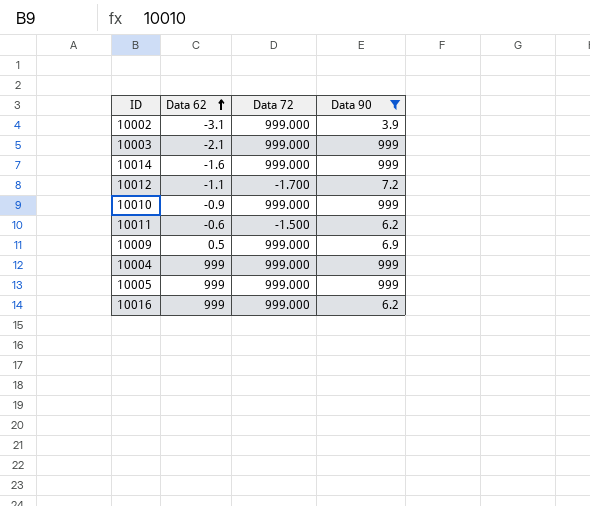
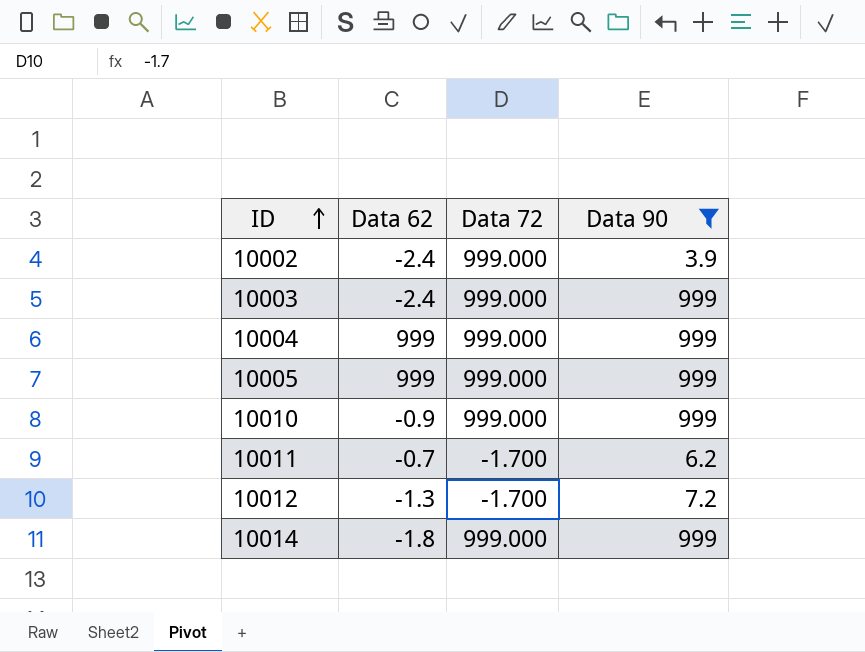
row order: Data 62 ascending -> ID ascending
row 10009: 0.5 | 999.000 | 6.9 -> none
row 10016: 999 | 999.000 | 6.2 -> none
10002 | Data 62: -3.1 -> -2.4
10003 | Data 62: -2.1 -> -2.4
10011 | Data 62: -0.6 -> -0.7
10011 | Data 72: -1.500 -> -1.700
10012 | Data 62: -1.1 -> -1.3
10014 | Data 62: -1.6 -> -1.8

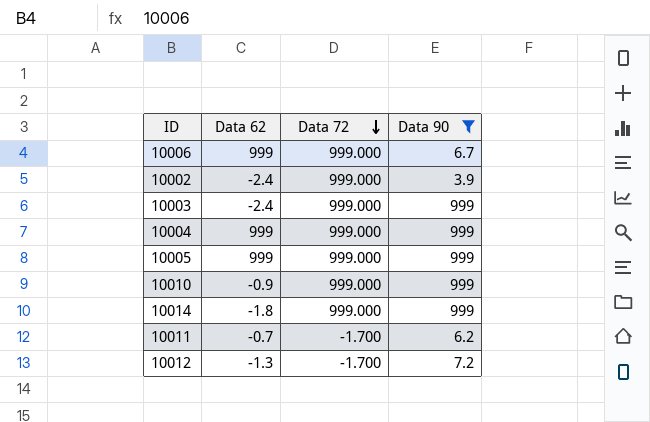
row order: ID ascending -> Data 72 descending
row 10006: none -> 999 | 999.000 | 6.7

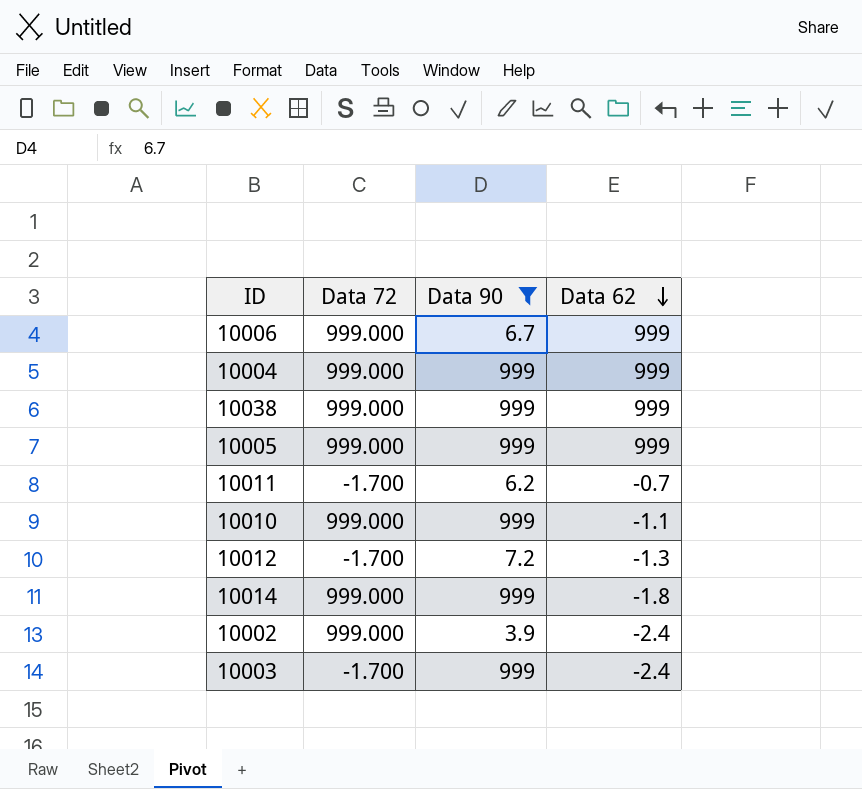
row order: Data 72 descending -> Data 62 descending
column Data 62 | position: 2 -> 4
row 10038: none -> 999.000 | 999 | 999
10010 | Data 62: -0.9 -> -1.1
10003 | Data 72: 999.000 -> -1.700

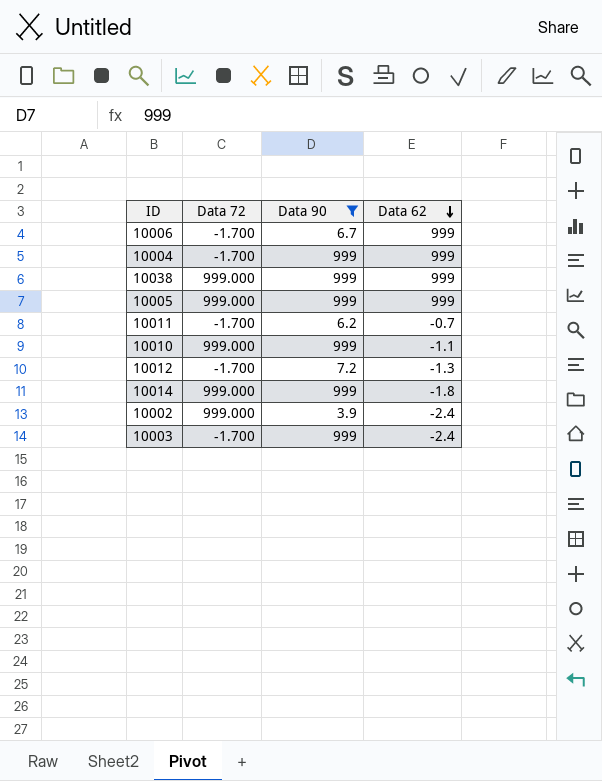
10006 | Data 72: 999.000 -> -1.700
10004 | Data 72: 999.000 -> -1.700

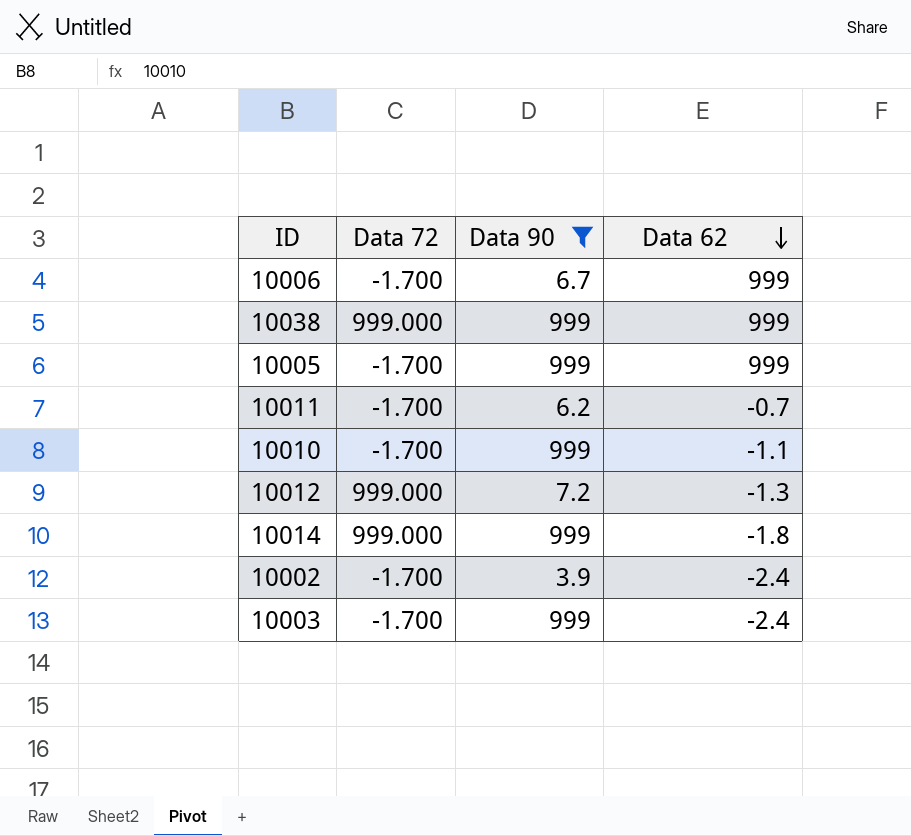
row 10004: -1.700 | 999 | 999 -> none
10005 | Data 72: 999.000 -> -1.700
10010 | Data 72: 999.000 -> -1.700
10012 | Data 72: -1.700 -> 999.000
10002 | Data 72: 999.000 -> -1.700

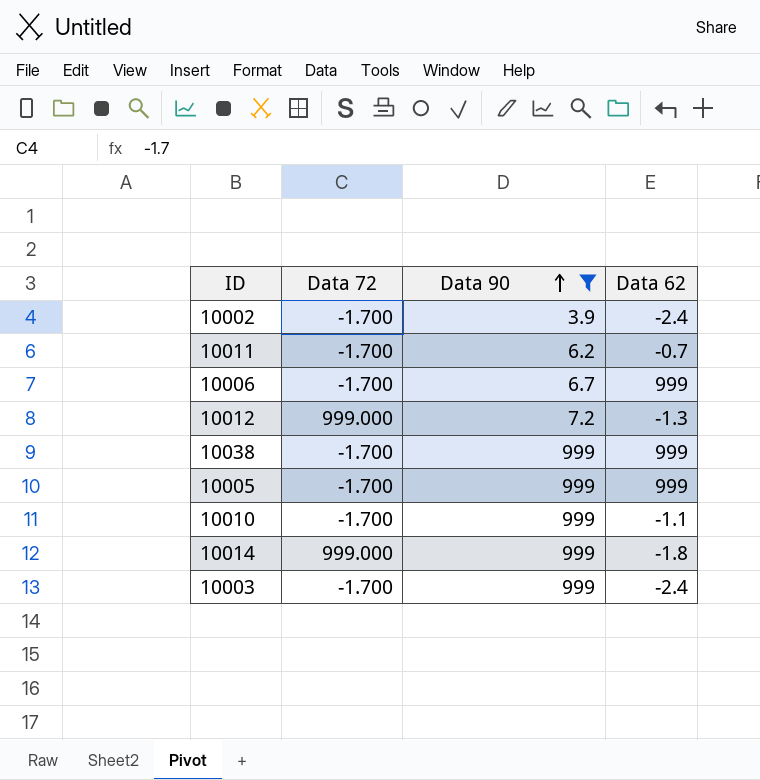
row order: Data 62 descending -> Data 90 ascending
10038 | Data 72: 999.000 -> -1.700

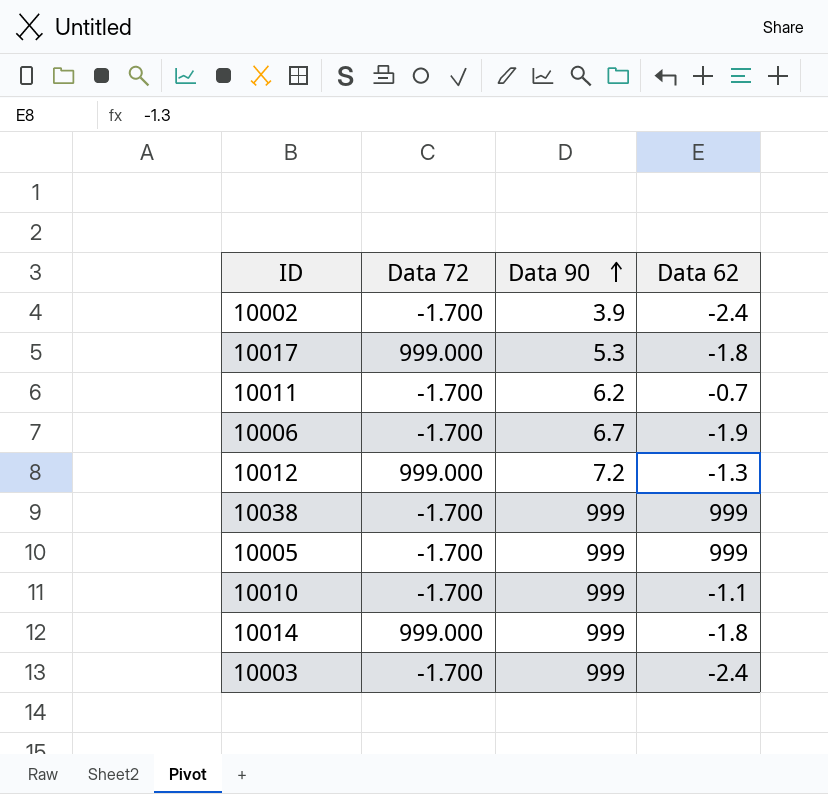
filter: Data 90 != 5.3 -> none
10006 | Data 62: 999 -> -1.9

